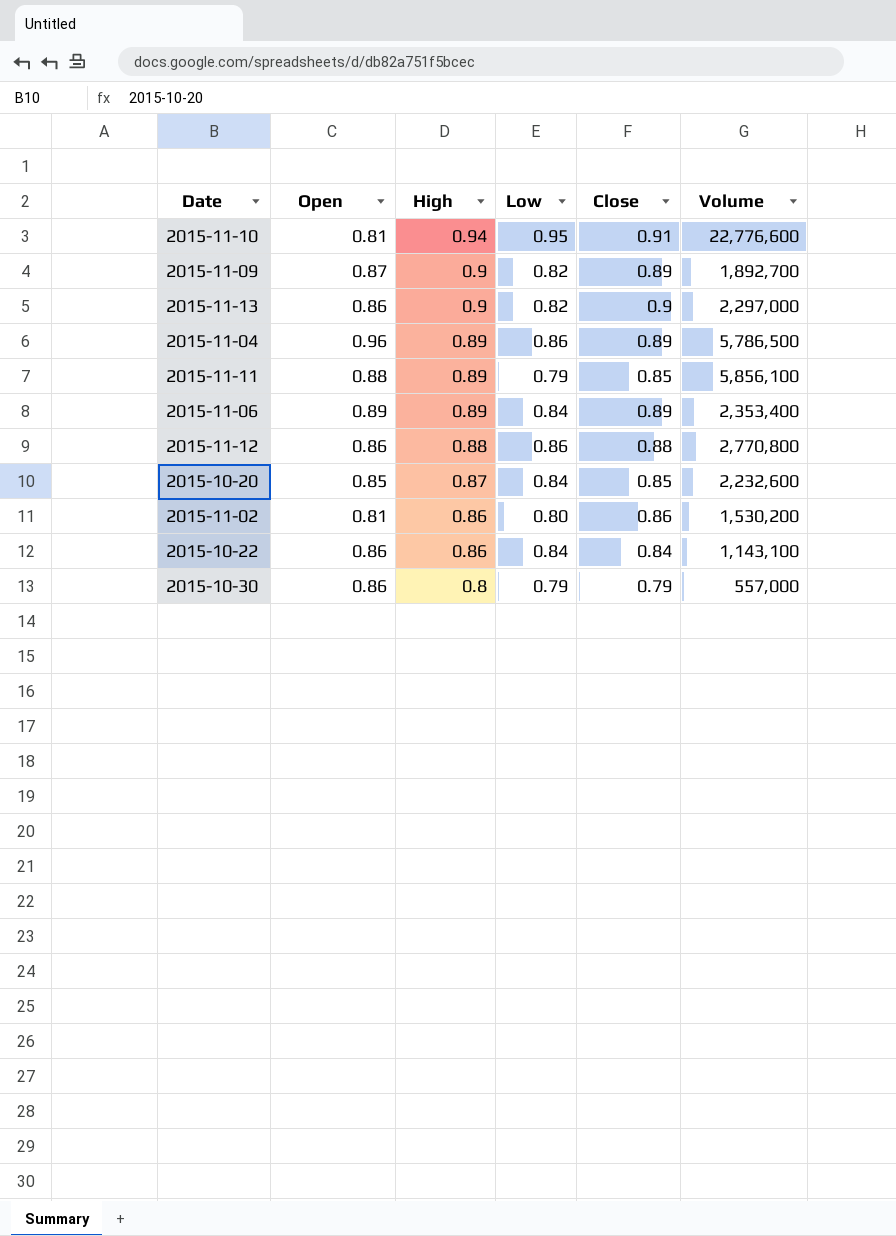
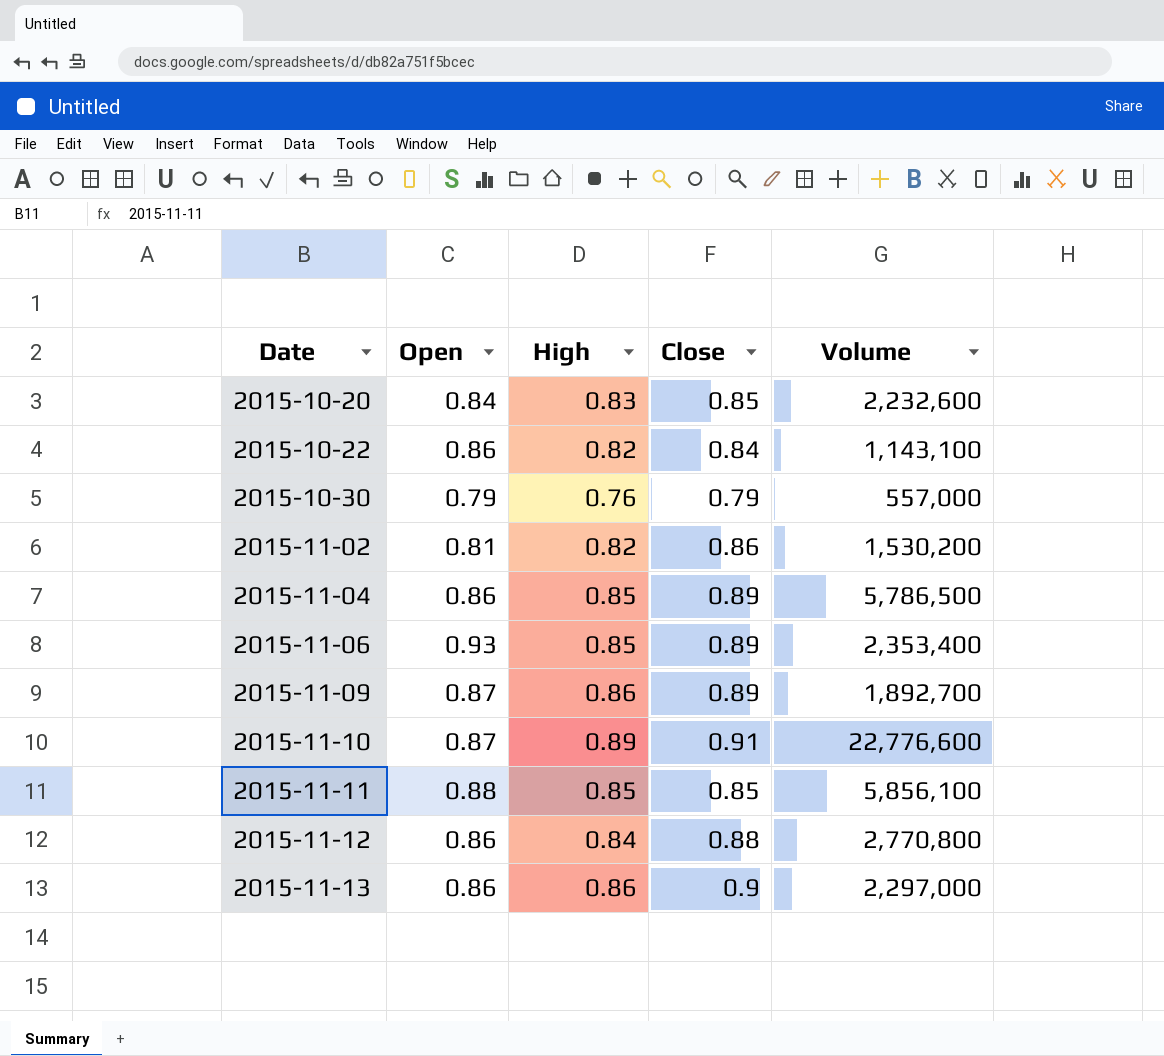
row order: High descending -> Date ascending
column Low | position: 4 -> none
2015-10-20 | Open: 0.85 -> 0.84
2015-10-20 | High: 0.87 -> 0.83
2015-10-22 | High: 0.86 -> 0.82
2015-10-30 | Open: 0.86 -> 0.79
2015-10-30 | High: 0.8 -> 0.76
2015-11-02 | High: 0.86 -> 0.82
2015-11-04 | Open: 0.96 -> 0.86
2015-11-04 | High: 0.89 -> 0.85
2015-11-06 | Open: 0.89 -> 0.93
2015-11-06 | High: 0.89 -> 0.85
2015-11-09 | High: 0.9 -> 0.86
2015-11-10 | Open: 0.81 -> 0.87
2015-11-10 | High: 0.94 -> 0.89
2015-11-11 | High: 0.89 -> 0.85
2015-11-12 | High: 0.88 -> 0.84
2015-11-13 | High: 0.9 -> 0.86

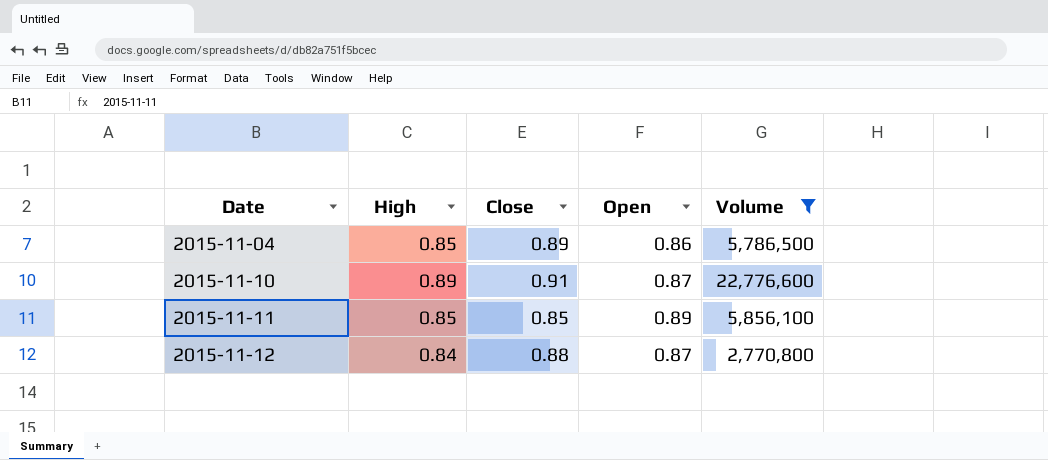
filter: none -> Volume >= 2,770,800
column Open | position: 2 -> 4
2015-11-11 | Open: 0.88 -> 0.89
2015-11-12 | Open: 0.86 -> 0.87

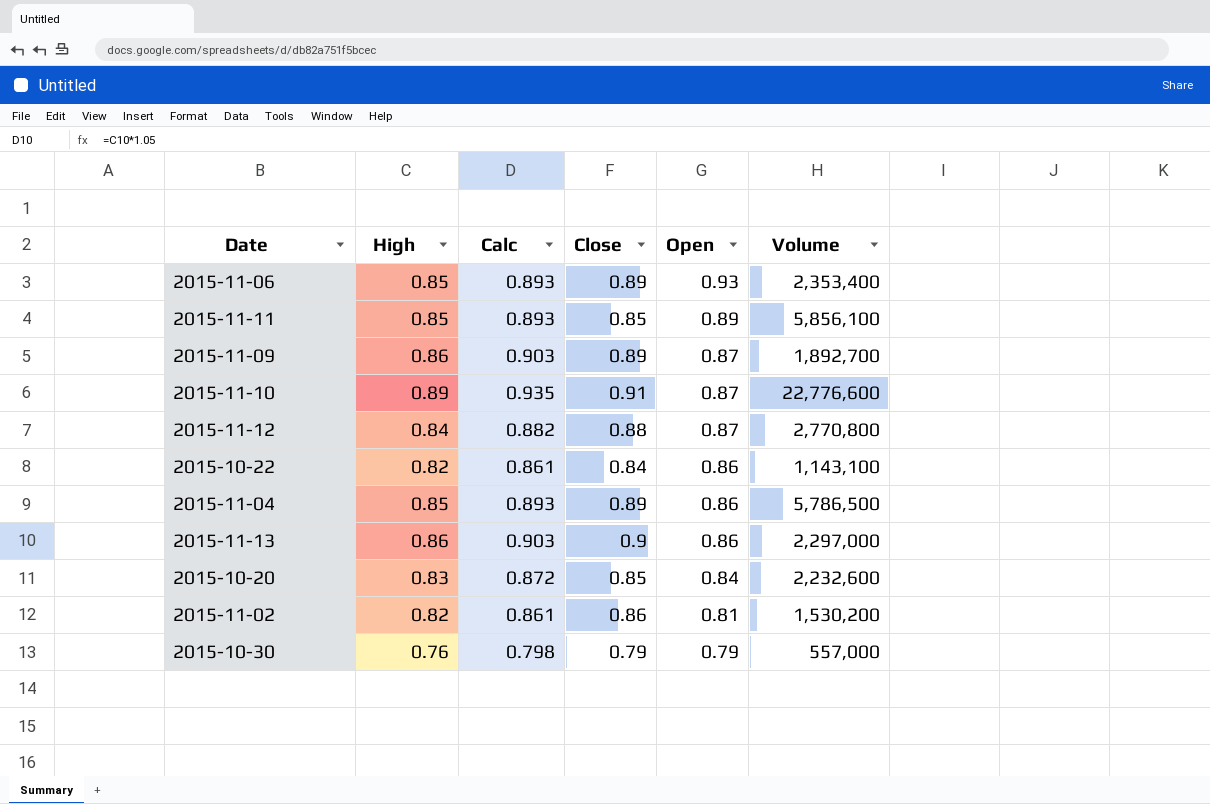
filter: Volume >= 2,770,800 -> none
row order: Date ascending -> Open descending
column Calc | formula: none -> [High] * 1.05

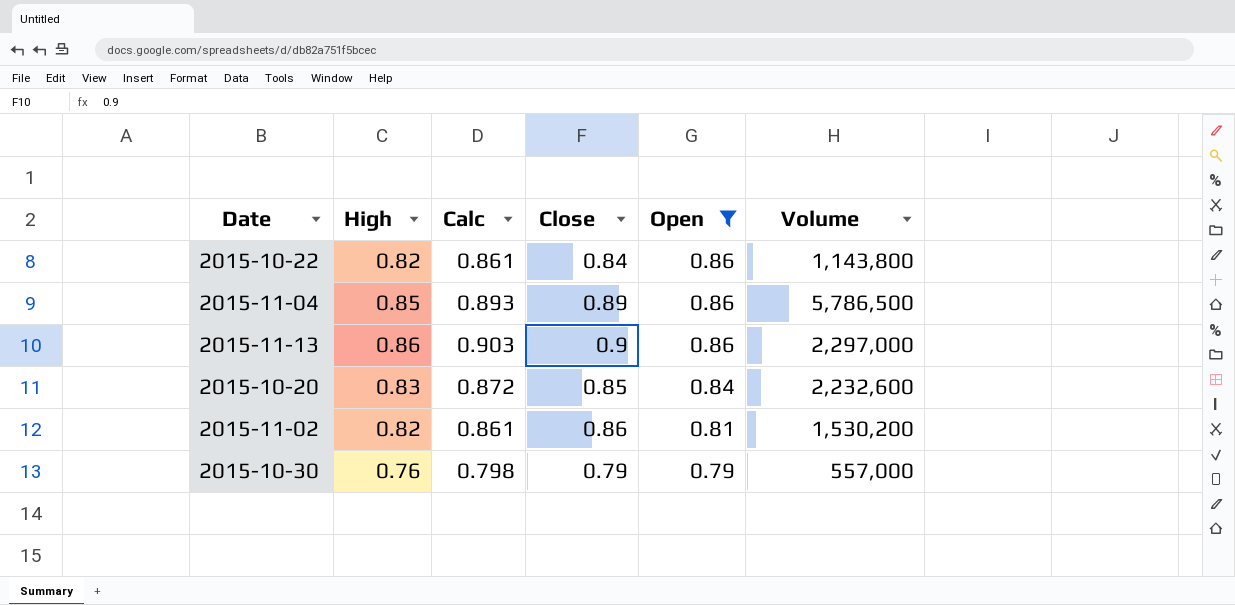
filter: none -> Open <= 0.86
2015-10-22 | Volume: 1,143,100 -> 1,143,800

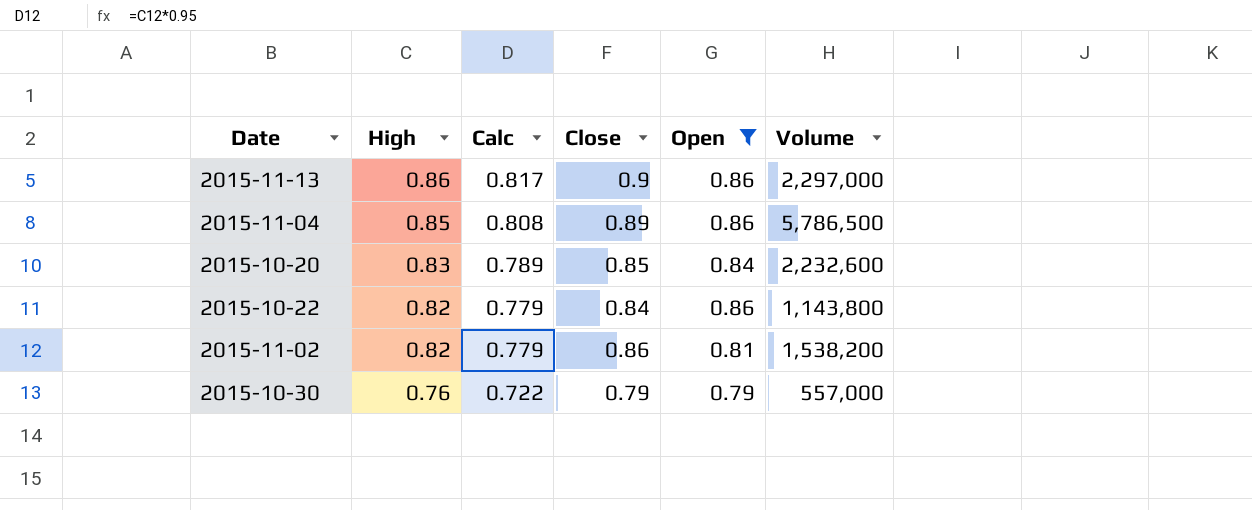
row order: Open descending -> High descending
column Calc | formula: [High] * 1.05 -> [High] * 0.95
2015-11-02 | Volume: 1,530,200 -> 1,538,200

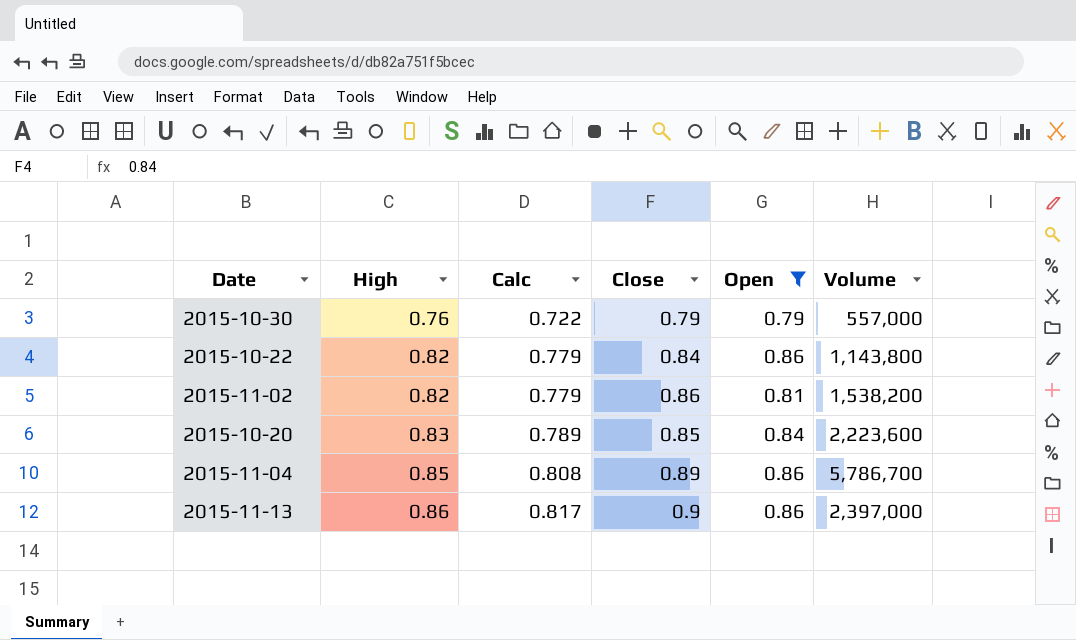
row order: High descending -> High ascending
2015-10-20 | Volume: 2,232,600 -> 2,223,600
2015-11-04 | Volume: 5,786,500 -> 5,786,700
2015-11-13 | Volume: 2,297,000 -> 2,397,000

